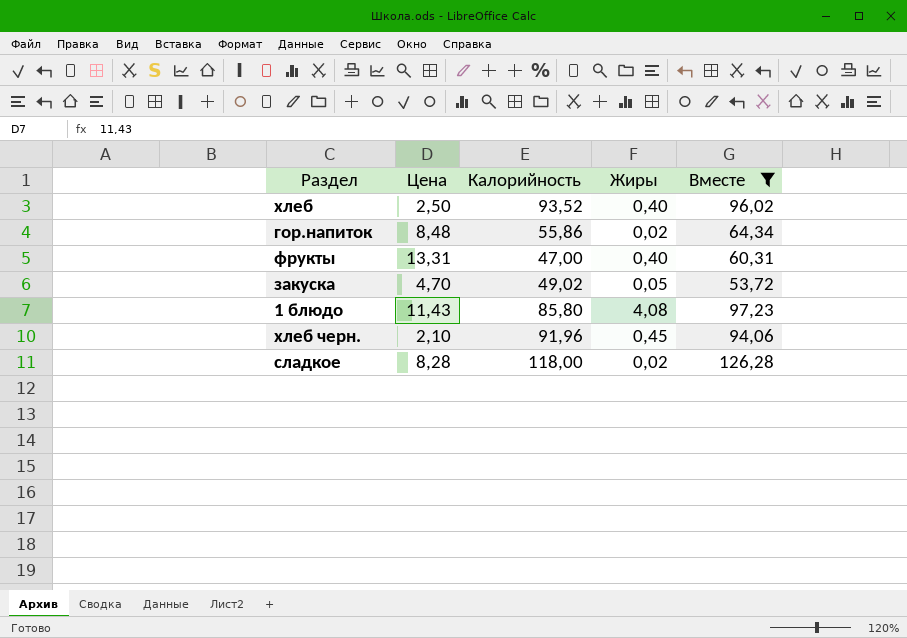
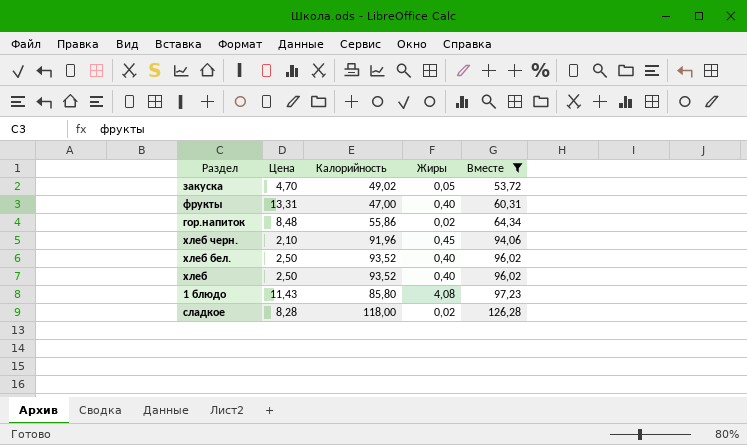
row order: none -> Вместе ascending
row хлеб бел.: none -> 2,50 | 93,52 | 0,40 | 96,02

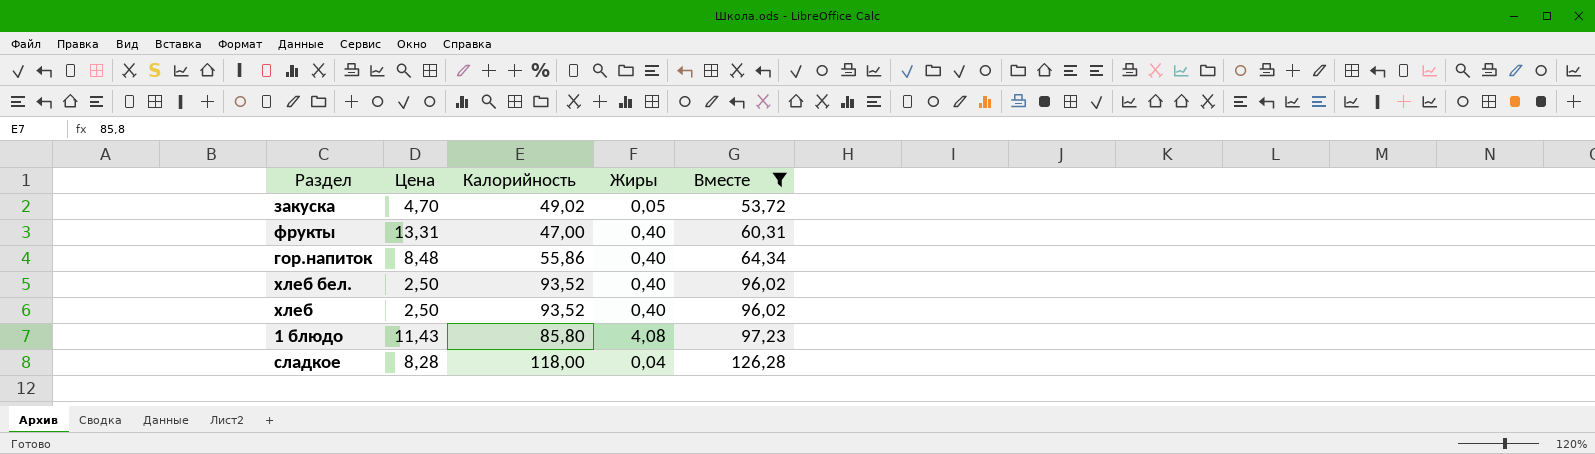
row хлеб черн.: 2,10 | 91,96 | 0,45 | 94,06 -> none
гор.напиток | Жиры: 0,02 -> 0,40
сладкое | Жиры: 0,02 -> 0,04

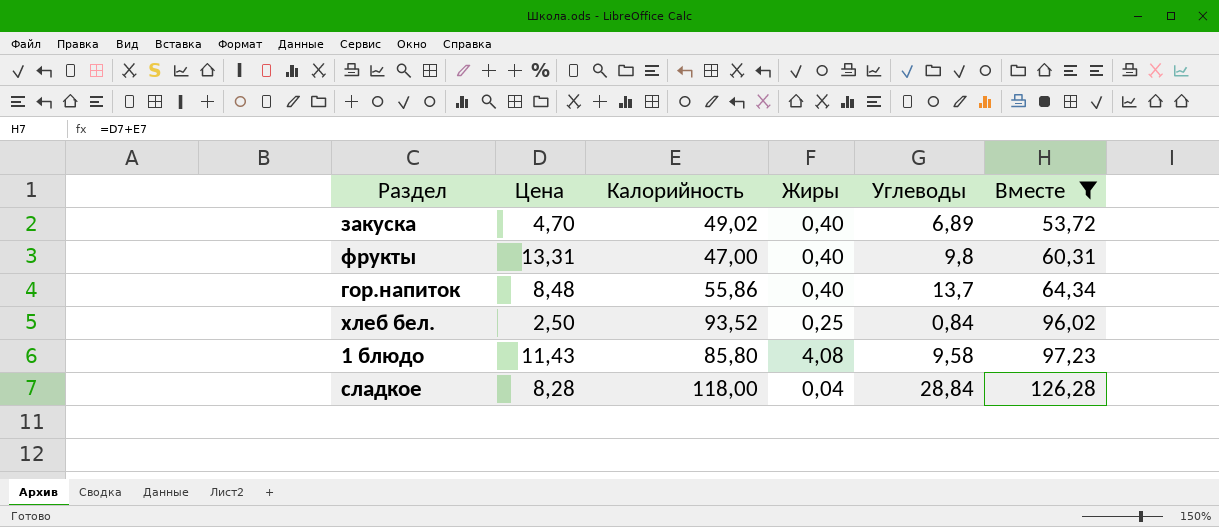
column Углеводы | position: none -> 5
row хлеб: 2,50 | 93,52 | 0,40 | 96,02 -> none
закуска | Жиры: 0,05 -> 0,40
хлеб бел. | Жиры: 0,40 -> 0,25

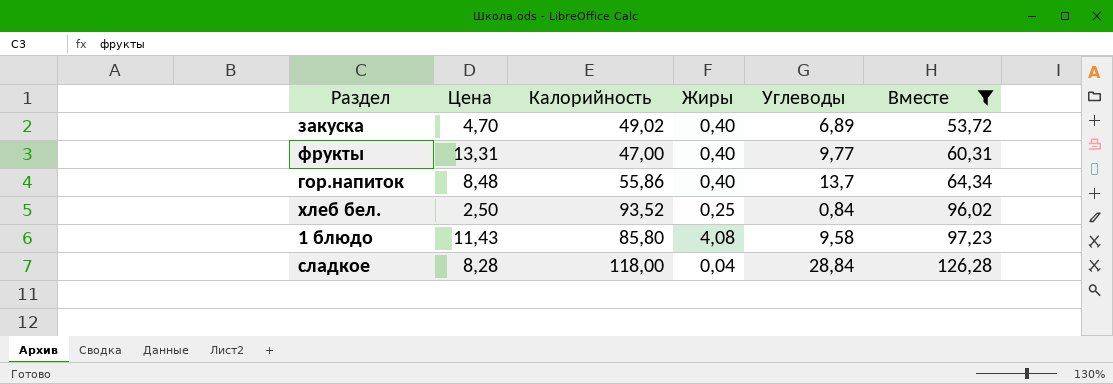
фрукты | Углеводы: 9,8 -> 9,77

